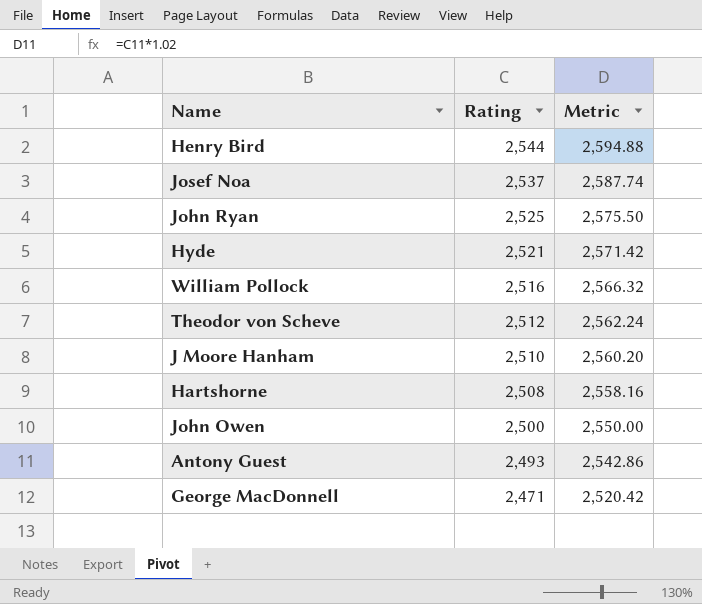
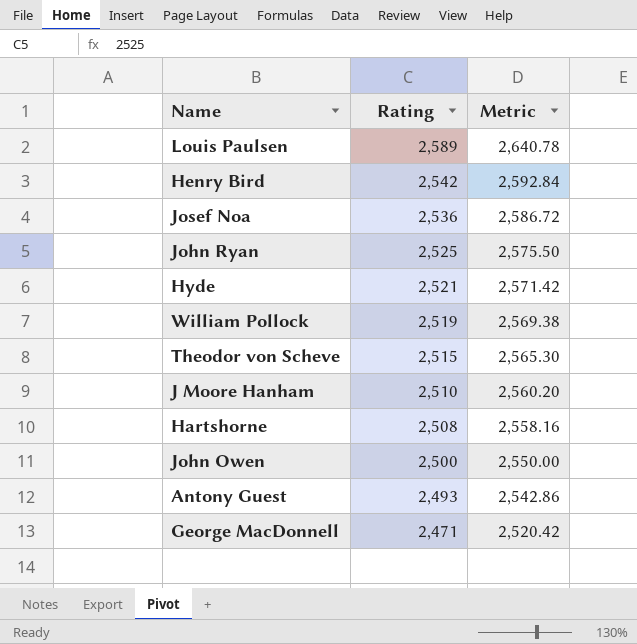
row Louis Paulsen: none -> 2,589 | 2,640.78
Henry Bird | Rating: 2,544 -> 2,542
Henry Bird | Metric: 2,594.88 -> 2,592.84
Josef Noa | Rating: 2,537 -> 2,536
Josef Noa | Metric: 2,587.74 -> 2,586.72
William Pollock | Rating: 2,516 -> 2,519
William Pollock | Metric: 2,566.32 -> 2,569.38
Theodor von Scheve | Rating: 2,512 -> 2,515
Theodor von Scheve | Metric: 2,562.24 -> 2,565.30

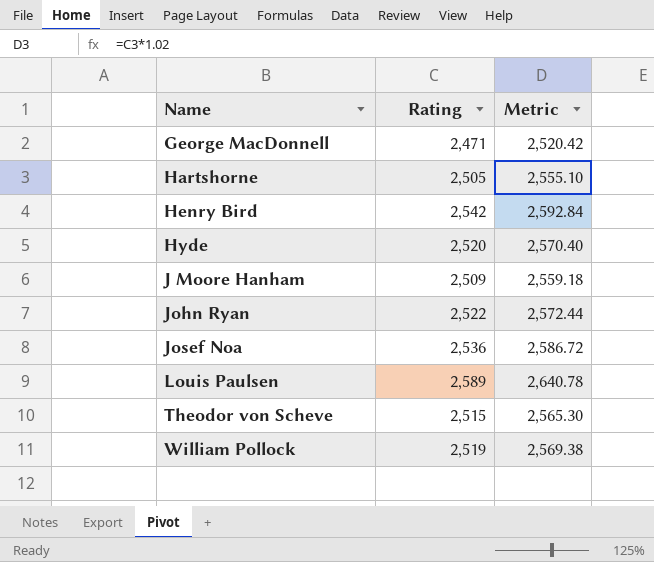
row order: Rating descending -> Name ascending
row John Owen: 2,500 | 2,550.00 -> none
row Antony Guest: 2,493 | 2,542.86 -> none
Hartshorne | Rating: 2,508 -> 2,505
Hartshorne | Metric: 2,558.16 -> 2,555.10
Hyde | Rating: 2,521 -> 2,520
Hyde | Metric: 2,571.42 -> 2,570.40
J Moore Hanham | Rating: 2,510 -> 2,509
J Moore Hanham | Metric: 2,560.20 -> 2,559.18
John Ryan | Rating: 2,525 -> 2,522
John Ryan | Metric: 2,575.50 -> 2,572.44

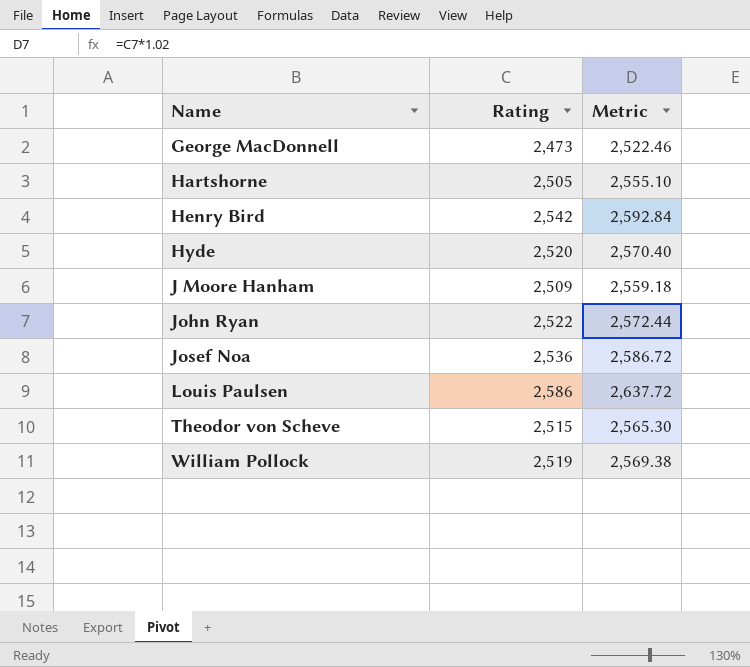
George MacDonnell | Rating: 2,471 -> 2,473
George MacDonnell | Metric: 2,520.42 -> 2,522.46
Louis Paulsen | Rating: 2,589 -> 2,586
Louis Paulsen | Metric: 2,640.78 -> 2,637.72

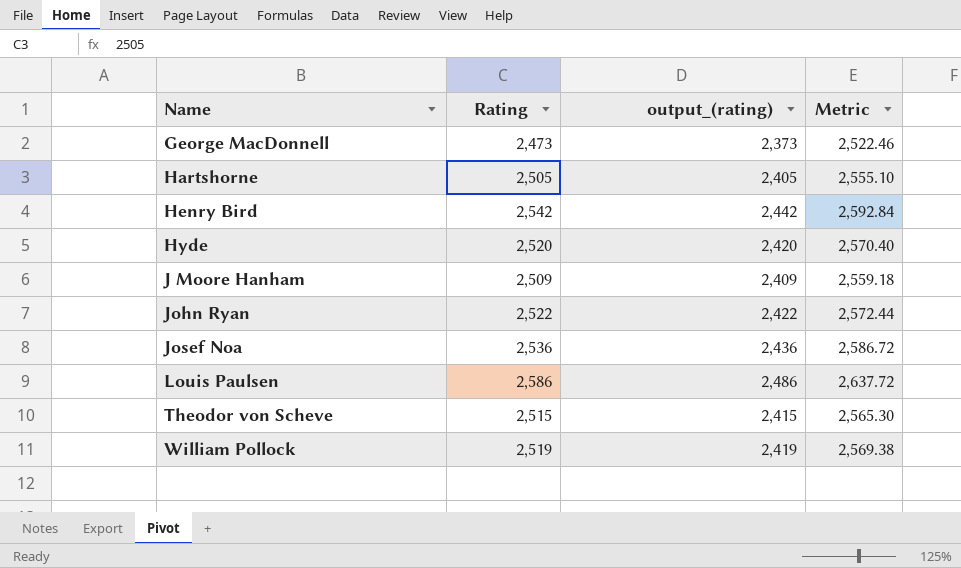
column output_(rating) | formula: none -> [Rating] - 100

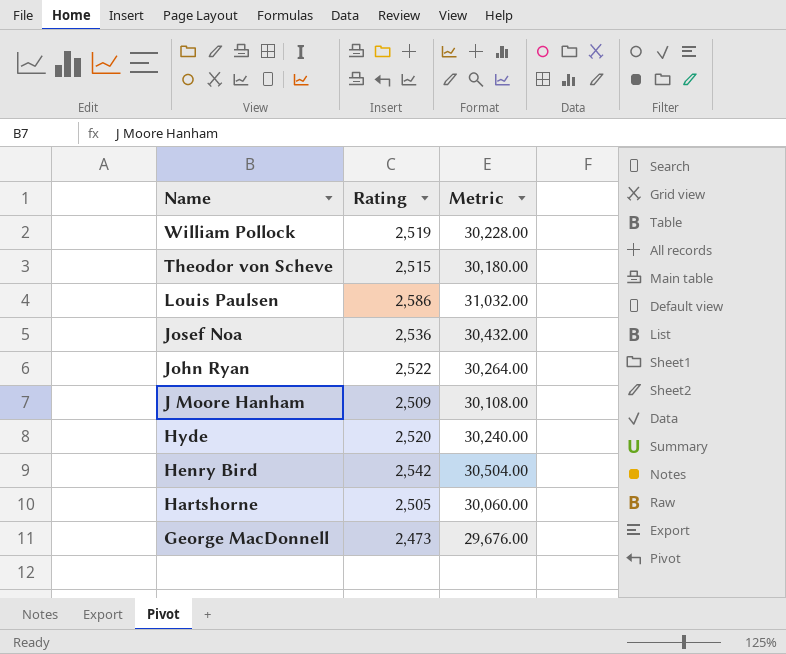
row order: Name ascending -> Name descending
column output_(rating) | formula: [Rating] - 100 -> none
column Metric | formula: [Rating] * 1.02 -> [Rating] * 12

